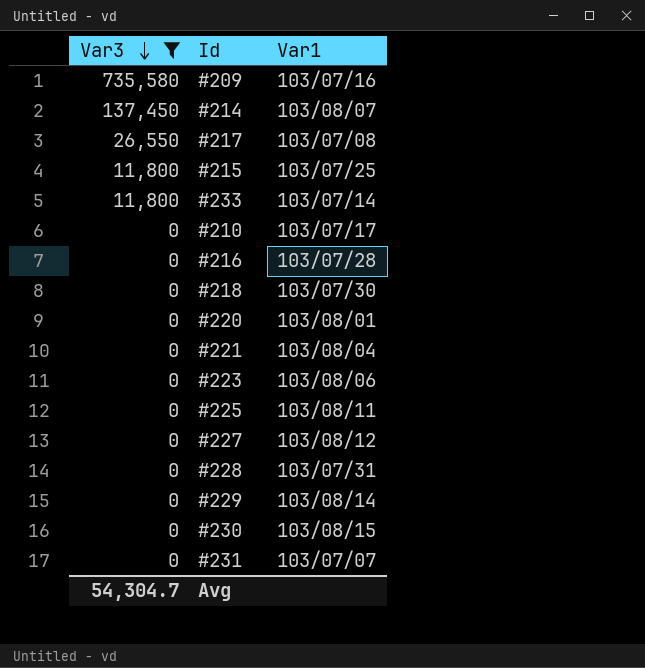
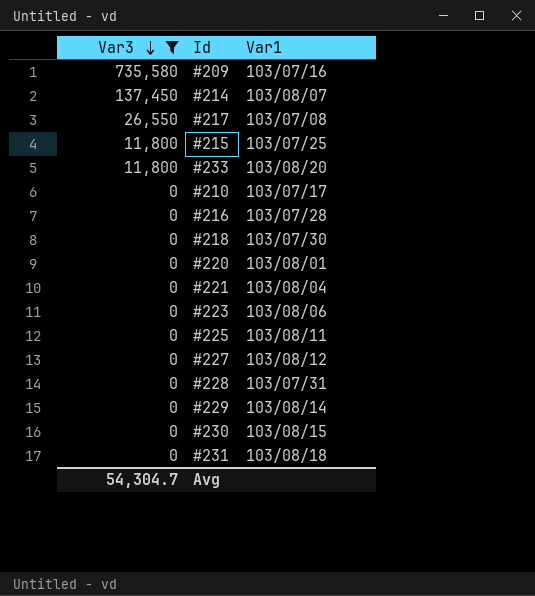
#233 | Var1: 103/07/14 -> 103/08/20
#231 | Var1: 103/07/07 -> 103/08/18

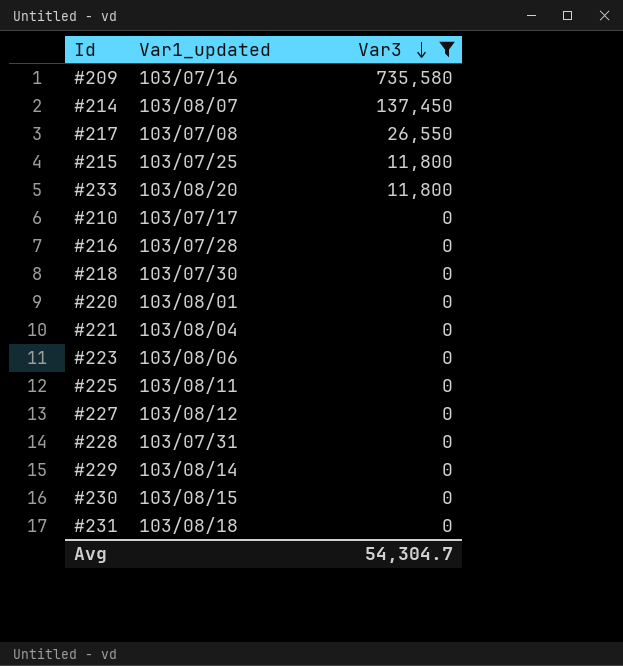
column name: Var1 -> Var1_updated
column Var3 | position: 1 -> 3

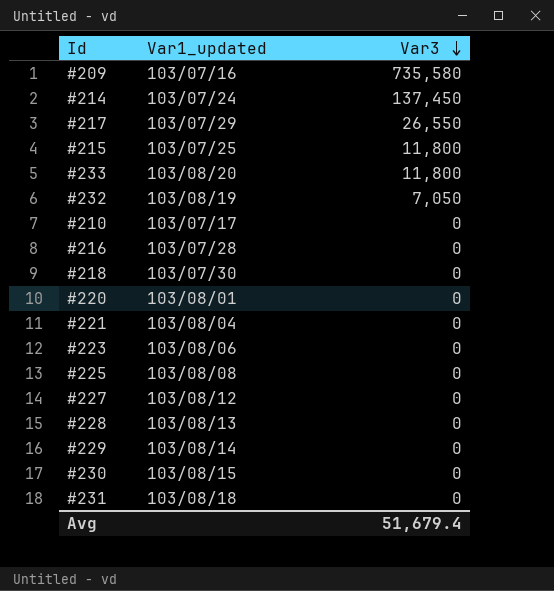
filter: Var3 != 7,050 -> none
#214 | Var1_updated: 103/08/07 -> 103/07/24
#217 | Var1_updated: 103/07/08 -> 103/07/29
#225 | Var1_updated: 103/08/11 -> 103/08/08
#228 | Var1_updated: 103/07/31 -> 103/08/13
Avg | Var3: 54,304.7 -> 51,679.4

